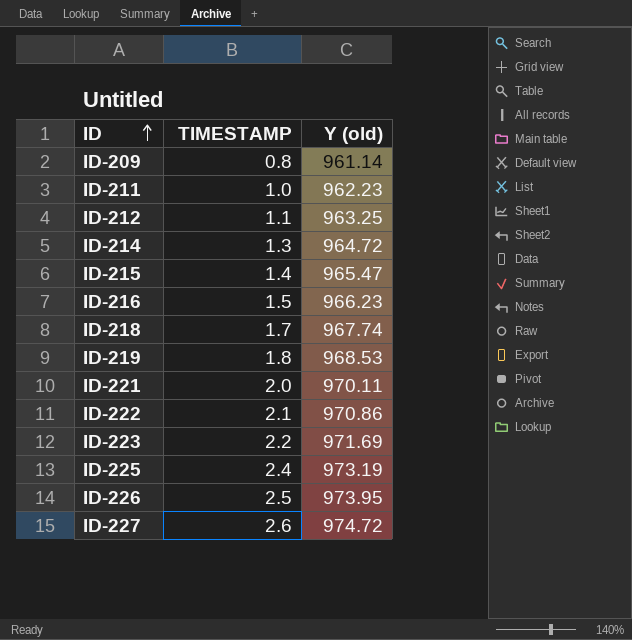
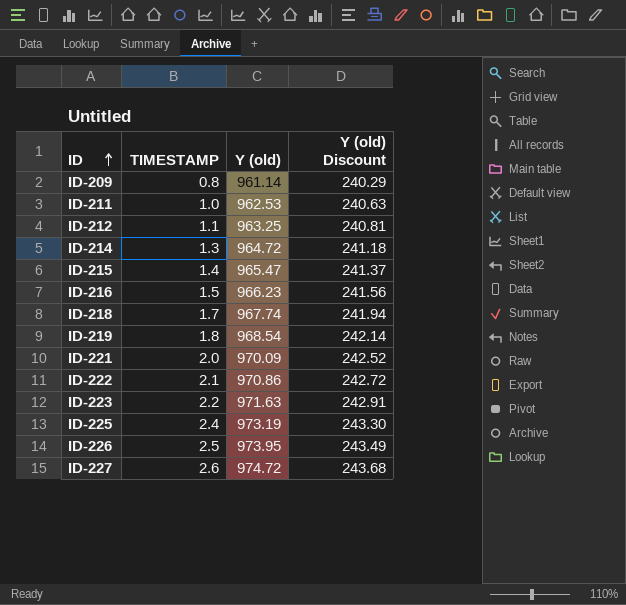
column Y (old) Discount | formula: none -> [Y (old)] * 0.25
ID-211 | Y (old): 962.23 -> 962.53
ID-219 | Y (old): 968.53 -> 968.54
ID-221 | Y (old): 970.11 -> 970.09
ID-223 | Y (old): 971.69 -> 971.63

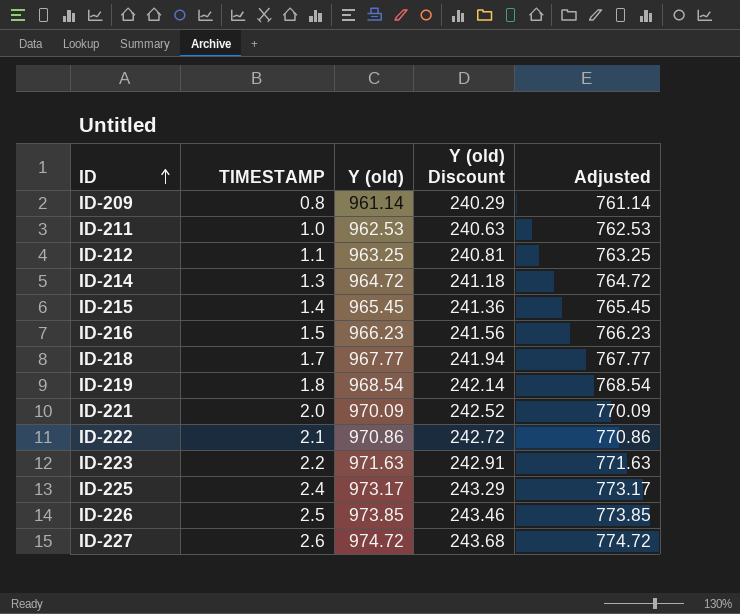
column Adjusted | formula: none -> [Y (old)] - 200
ID-215 | Y (old): 965.47 -> 965.45
ID-215 | Y (old) Discount: 241.37 -> 241.36
ID-218 | Y (old): 967.74 -> 967.77
ID-225 | Y (old): 973.19 -> 973.17
ID-225 | Y (old) Discount: 243.30 -> 243.29
ID-226 | Y (old): 973.95 -> 973.85
ID-226 | Y (old) Discount: 243.49 -> 243.46

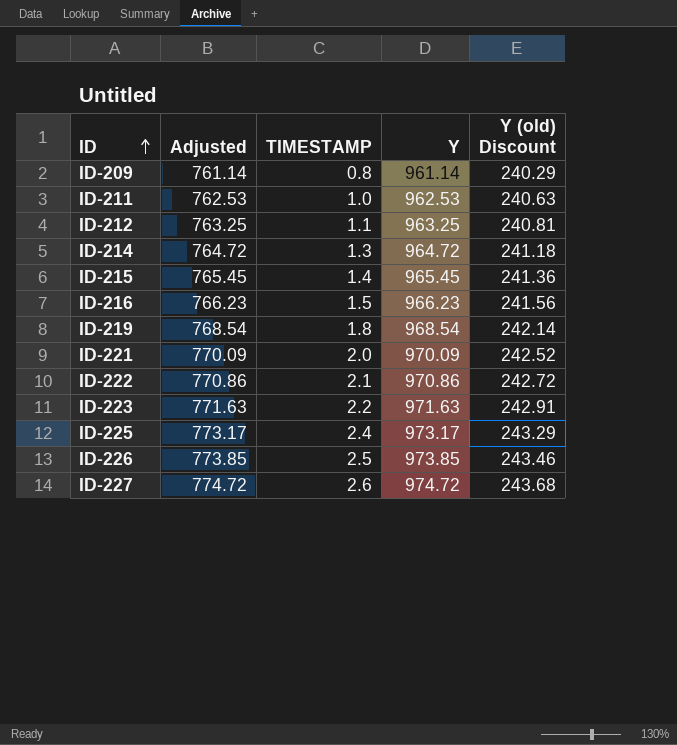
column Adjusted | position: 5 -> 2
column name: Y (old) -> Y
row ID-218: 1.7 | 967.77 | 241.94 | 767.77 -> none

